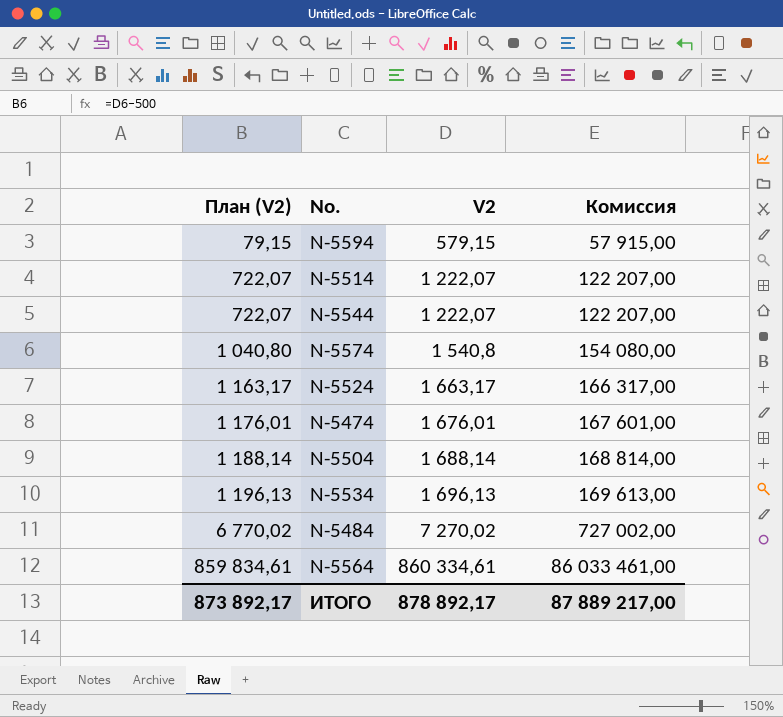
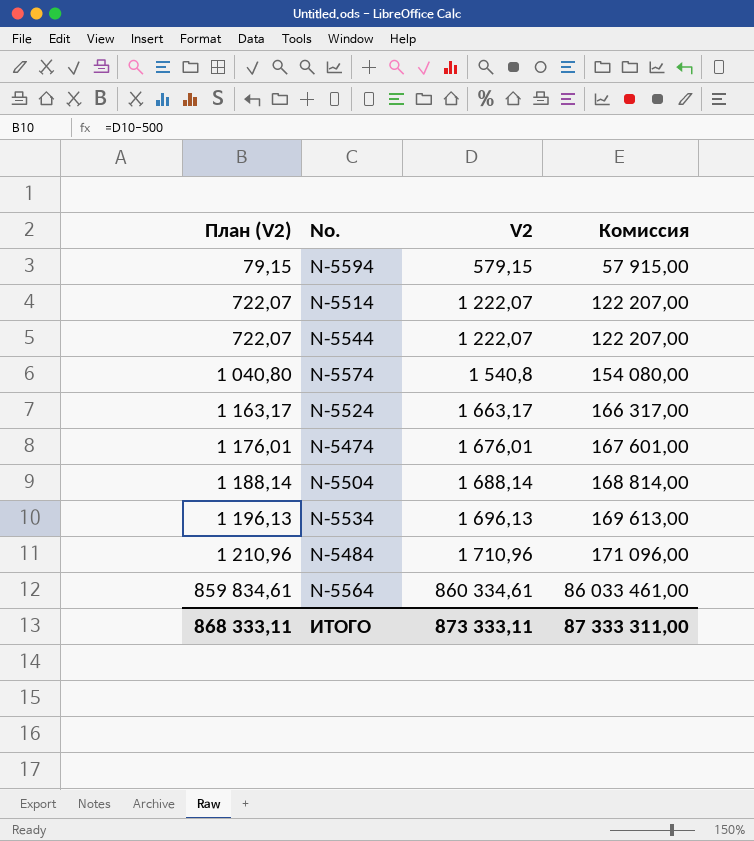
N-5484 | План (V2): 6 770,02 -> 1 210,96
N-5484 | V2: 7 270,02 -> 1 710,96
N-5484 | Комиссия: 727 002,00 -> 171 096,00
ИТОГО | План (V2): 873 892,17 -> 868 333,11
ИТОГО | V2: 878 892,17 -> 873 333,11
ИТОГО | Комиссия: 87 889 217,00 -> 87 333 311,00

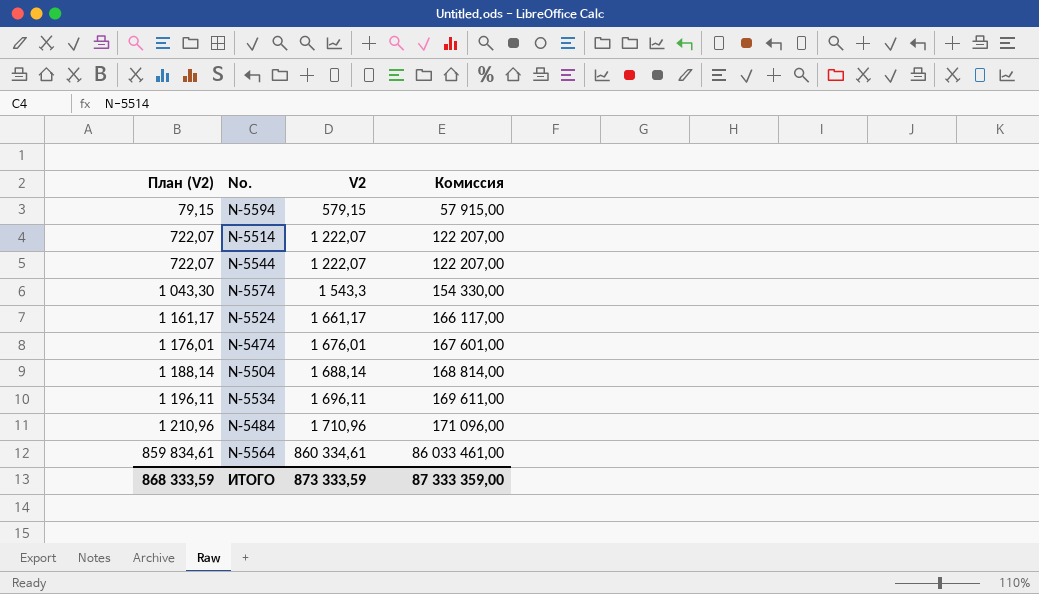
N-5574 | План (V2): 1 040,80 -> 1 043,30
N-5574 | V2: 1 540,8 -> 1 543,3
N-5574 | Комиссия: 154 080,00 -> 154 330,00
N-5524 | План (V2): 1 163,17 -> 1 161,17
N-5524 | V2: 1 663,17 -> 1 661,17
N-5524 | Комиссия: 166 317,00 -> 166 117,00
N-5534 | План (V2): 1 196,13 -> 1 196,11
N-5534 | V2: 1 696,13 -> 1 696,11
N-5534 | Комиссия: 169 613,00 -> 169 611,00
ИТОГО | План (V2): 868 333,11 -> 868 333,59
ИТОГО | V2: 873 333,11 -> 873 333,59
ИТОГО | Комиссия: 87 333 311,00 -> 87 333 359,00

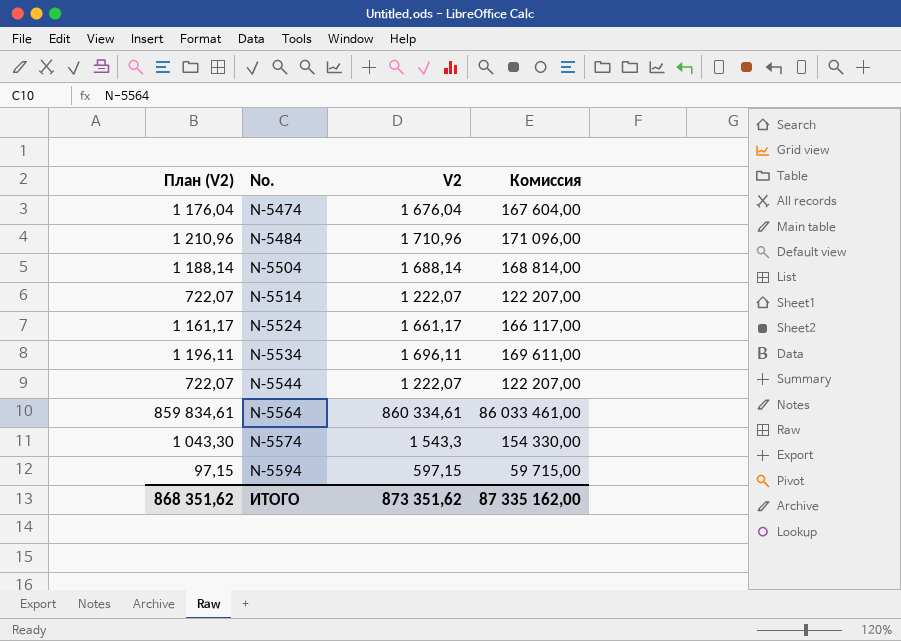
row order: План (V2) ascending -> No. ascending
N-5474 | План (V2): 1 176,01 -> 1 176,04
N-5474 | V2: 1 676,01 -> 1 676,04
N-5474 | Комиссия: 167 601,00 -> 167 604,00
N-5594 | План (V2): 79,15 -> 97,15
N-5594 | V2: 579,15 -> 597,15
N-5594 | Комиссия: 57 915,00 -> 59 715,00
ИТОГО | План (V2): 868 333,59 -> 868 351,62
ИТОГО | V2: 873 333,59 -> 873 351,62
ИТОГО | Комиссия: 87 333 359,00 -> 87 335 162,00

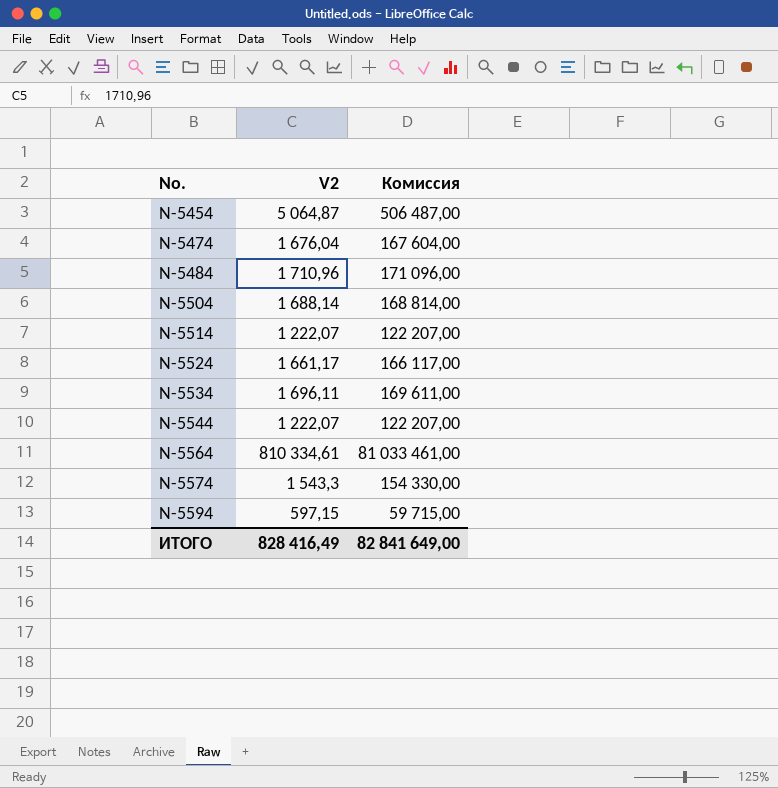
column План (V2) | formula: [V2] - 500 -> none
row N-5454: none -> 5 064,87 | 506 487,00
N-5564 | V2: 860 334,61 -> 810 334,61
N-5564 | Комиссия: 86 033 461,00 -> 81 033 461,00
ИТОГО | V2: 873 351,62 -> 828 416,49
ИТОГО | Комиссия: 87 335 162,00 -> 82 841 649,00

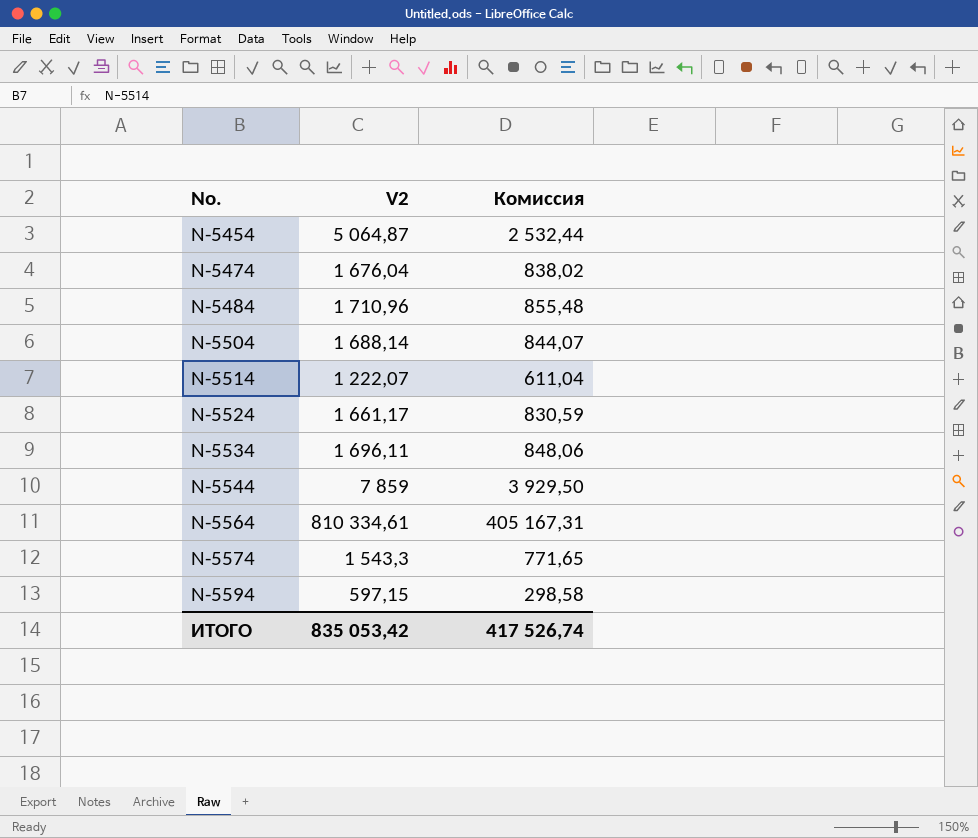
column Комиссия | formula: [V2] * 100 -> [V2] * 0,5
N-5544 | V2: 1 222,07 -> 7 859
ИТОГО | V2: 828 416,49 -> 835 053,42
ИТОГО | Комиссия: 82 841 649,00 -> 417 526,74

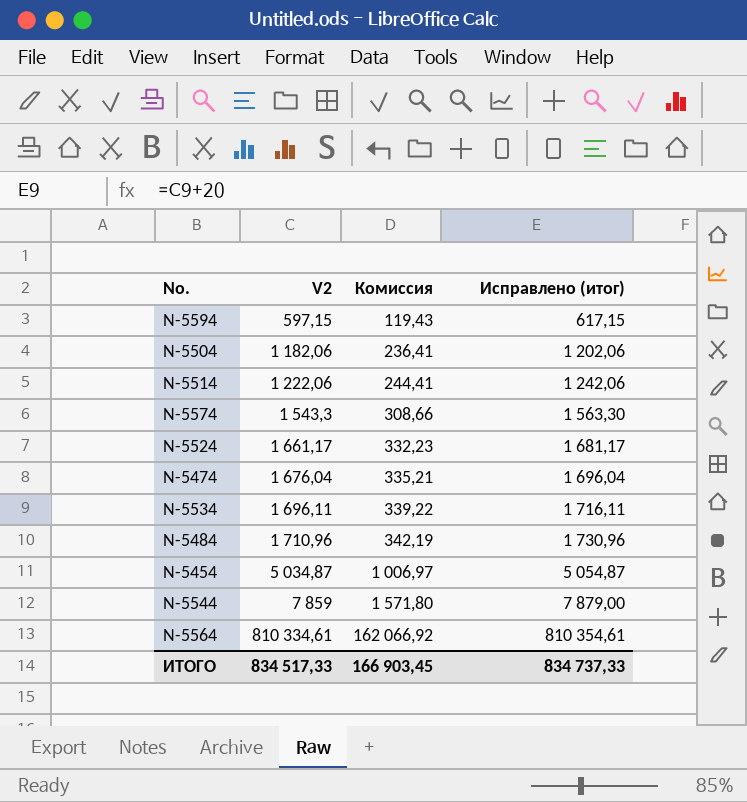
row order: No. ascending -> V2 ascending
column Комиссия | formula: [V2] * 0,5 -> [V2] * 0,2
column Исправлено (итог) | formula: none -> [V2] + 20
N-5504 | V2: 1 688,14 -> 1 182,06
N-5514 | V2: 1 222,07 -> 1 222,06
N-5454 | V2: 5 064,87 -> 5 034,87
ИТОГО | V2: 835 053,42 -> 834 517,33
ИТОГО | Комиссия: 417 526,74 -> 166 903,45

